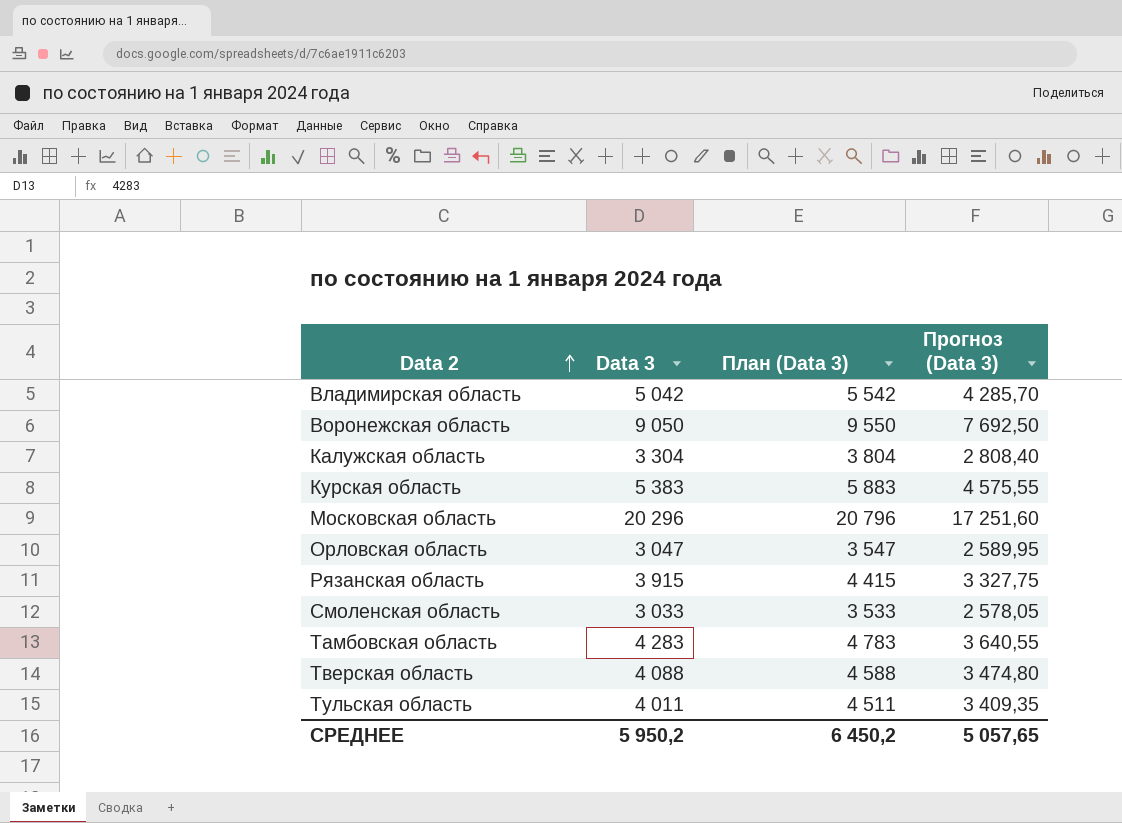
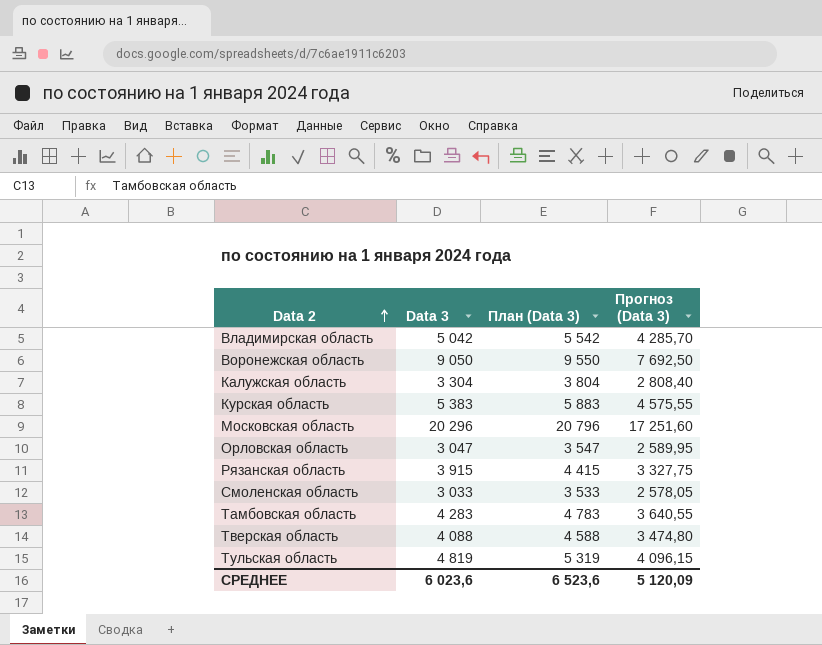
Тульская область | Data 3: 4 011 -> 4 819
Тульская область | План (Data 3): 4 511 -> 5 319
Тульская область | Прогноз (Data 3): 3 409,35 -> 4 096,15
СРЕДНЕЕ | Data 3: 5 950,2 -> 6 023,6
СРЕДНЕЕ | План (Data 3): 6 450,2 -> 6 523,6
СРЕДНЕЕ | Прогноз (Data 3): 5 057,65 -> 5 120,09

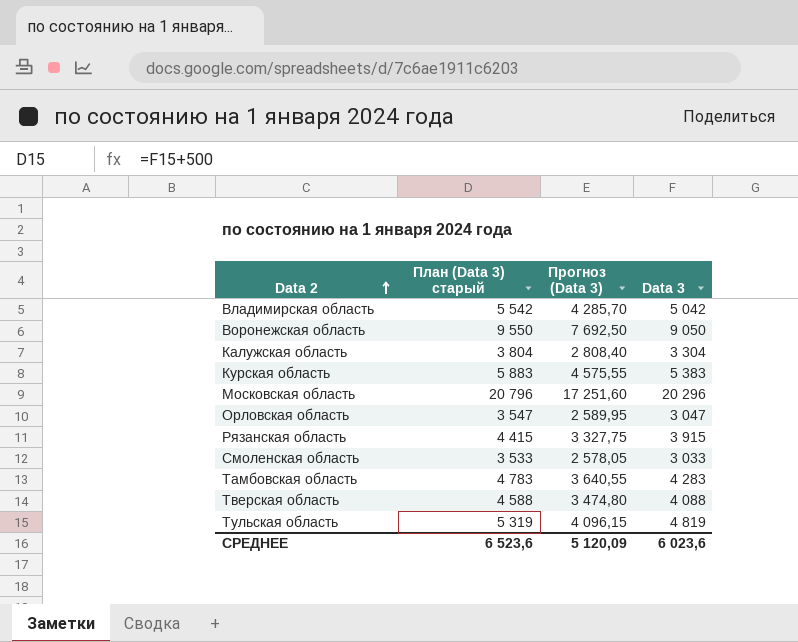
column name: План (Data 3) -> План (Data 3) старый
column Data 3 | position: 2 -> 4

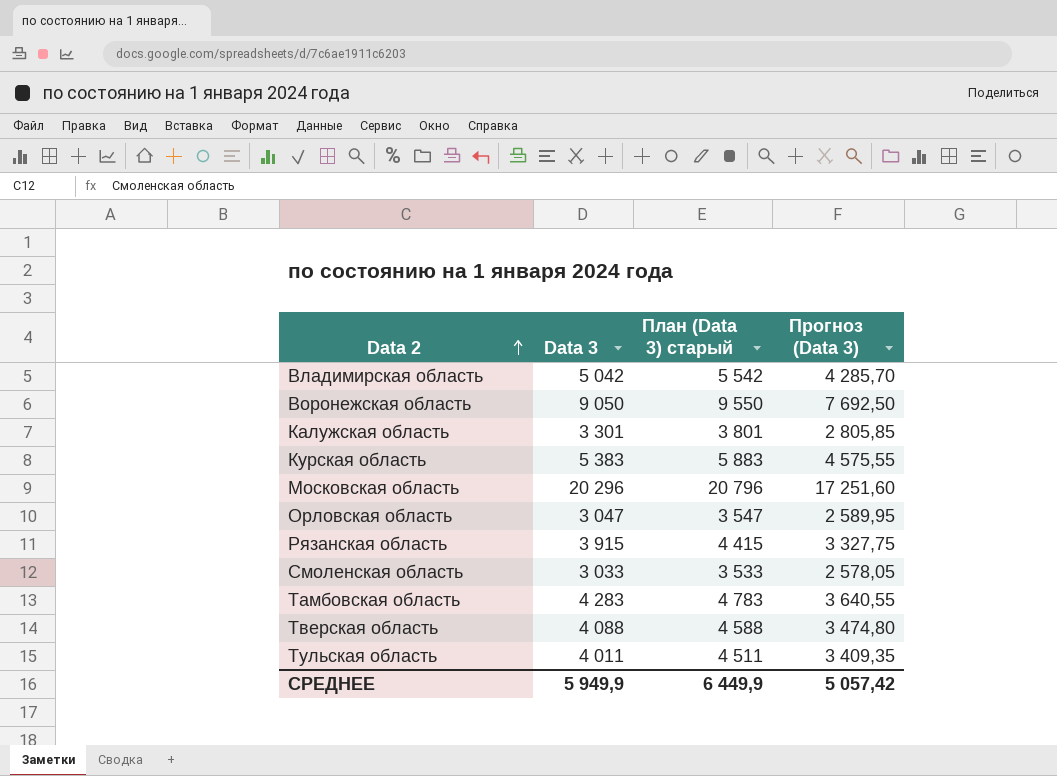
column Data 3 | position: 4 -> 2
Калужская область | Data 3: 3 304 -> 3 301
Калужская область | План (Data 3) старый: 3 804 -> 3 801
Калужская область | Прогноз (Data 3): 2 808,40 -> 2 805,85
Тульская область | Data 3: 4 819 -> 4 011
Тульская область | План (Data 3) старый: 5 319 -> 4 511
Тульская область | Прогноз (Data 3): 4 096,15 -> 3 409,35
СРЕДНЕЕ | Data 3: 6 023,6 -> 5 949,9
СРЕДНЕЕ | План (Data 3) старый: 6 523,6 -> 6 449,9
СРЕДНЕЕ | Прогноз (Data 3): 5 120,09 -> 5 057,42

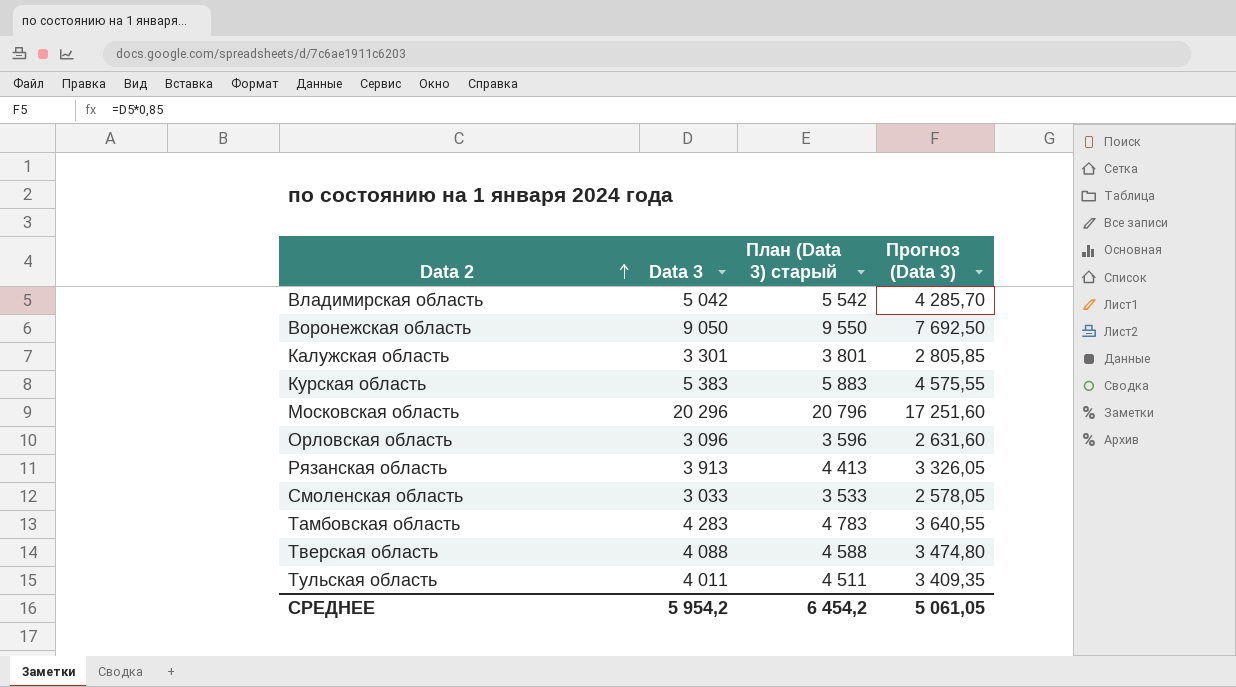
Орловская область | Data 3: 3 047 -> 3 096
Орловская область | План (Data 3) старый: 3 547 -> 3 596
Орловская область | Прогноз (Data 3): 2 589,95 -> 2 631,60
Рязанская область | Data 3: 3 915 -> 3 913
Рязанская область | План (Data 3) старый: 4 415 -> 4 413
Рязанская область | Прогноз (Data 3): 3 327,75 -> 3 326,05
СРЕДНЕЕ | Data 3: 5 949,9 -> 5 954,2
СРЕДНЕЕ | План (Data 3) старый: 6 449,9 -> 6 454,2
СРЕДНЕЕ | Прогноз (Data 3): 5 057,42 -> 5 061,05

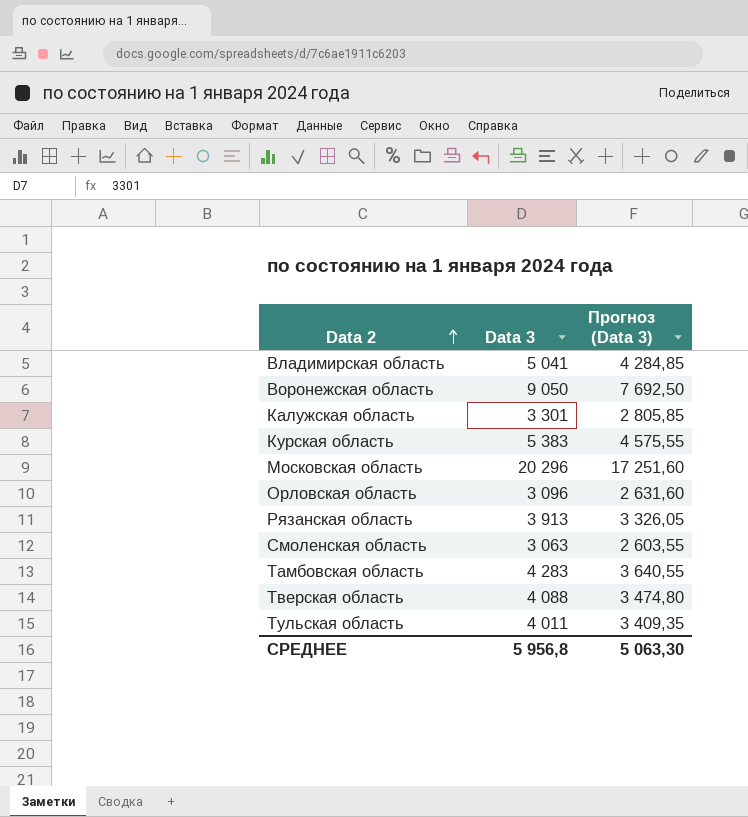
column План (Data 3) старый | formula: [Data 3] + 500 -> none
Владимирская область | Data 3: 5 042 -> 5 041
Владимирская область | Прогноз (Data 3): 4 285,70 -> 4 284,85
Смоленская область | Data 3: 3 033 -> 3 063
Смоленская область | Прогноз (Data 3): 2 578,05 -> 2 603,55
СРЕДНЕЕ | Data 3: 5 954,2 -> 5 956,8
СРЕДНЕЕ | Прогноз (Data 3): 5 061,05 -> 5 063,30

